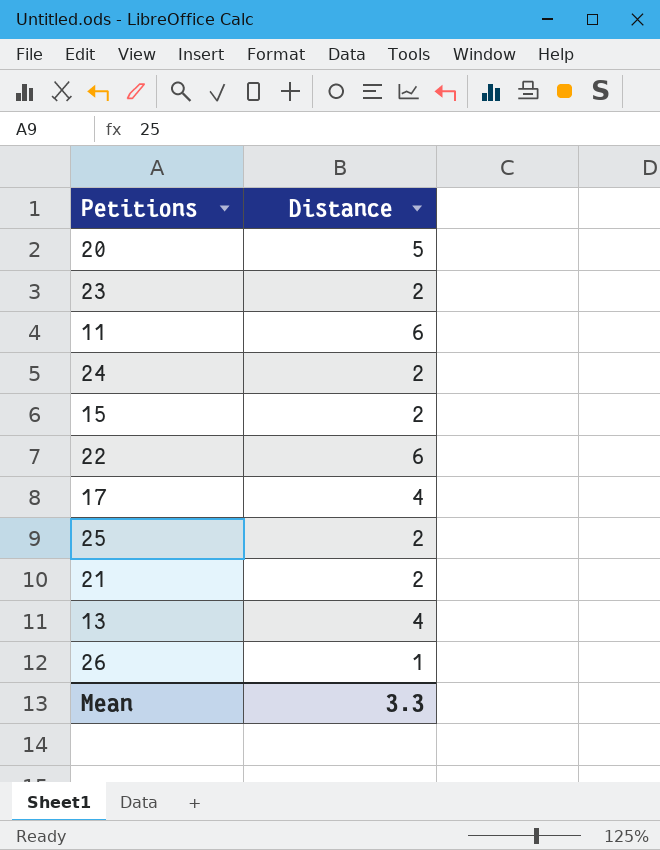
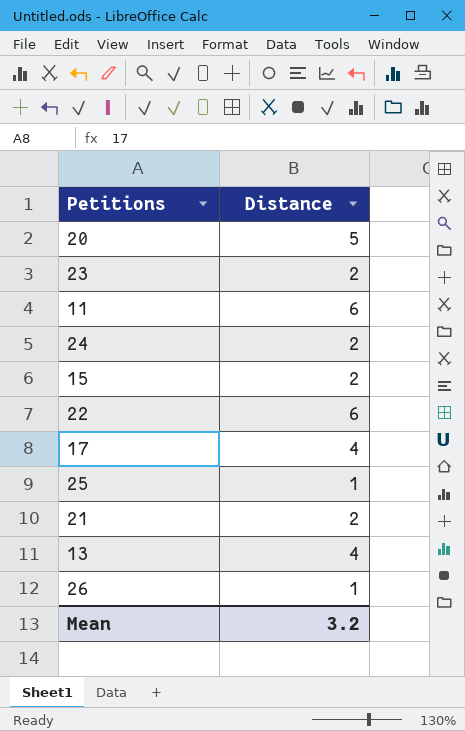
25 | Distance: 2 -> 1
Mean | Distance: 3.3 -> 3.2

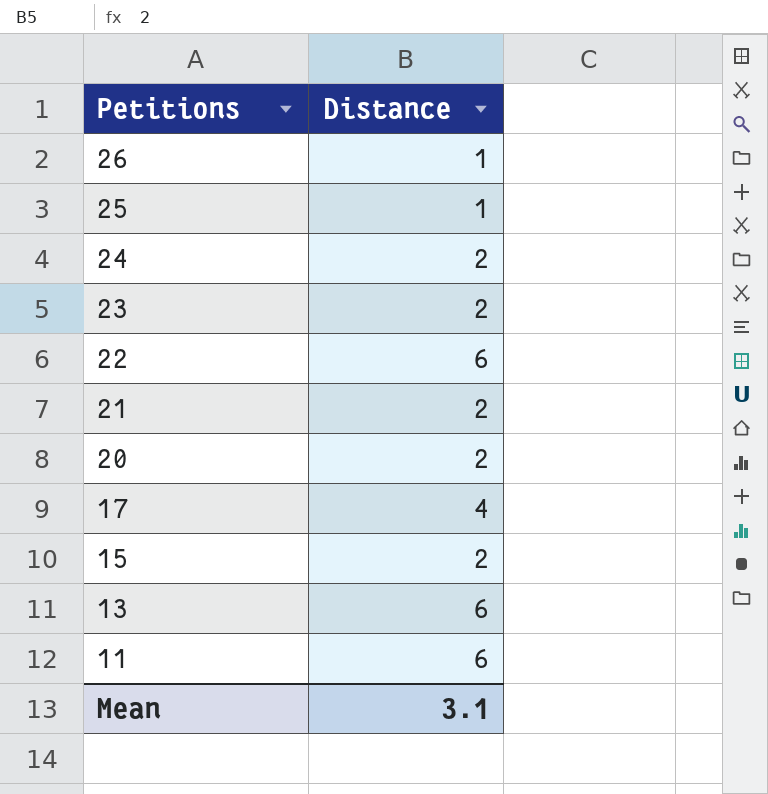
row order: none -> Petitions descending
20 | Distance: 5 -> 2
13 | Distance: 4 -> 6
Mean | Distance: 3.2 -> 3.1

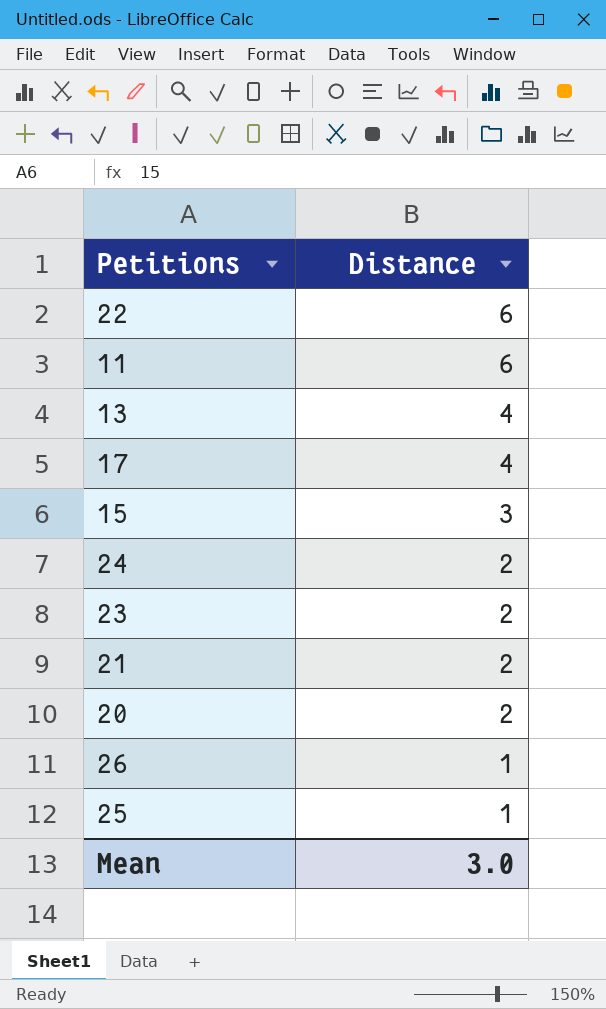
row order: Petitions descending -> Distance descending
13 | Distance: 6 -> 4
15 | Distance: 2 -> 3
Mean | Distance: 3.1 -> 3.0

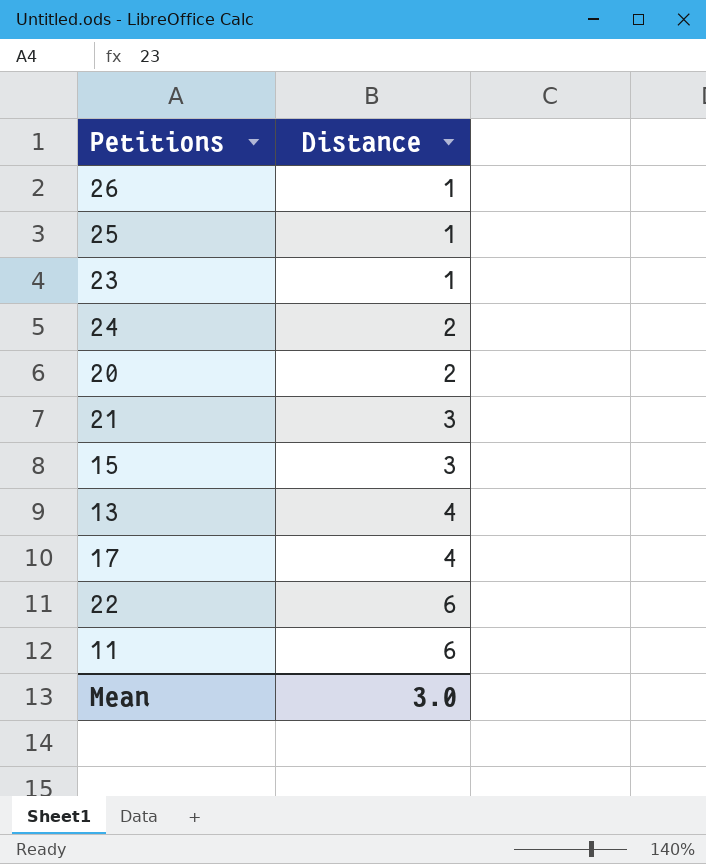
row order: Distance descending -> Distance ascending
23 | Distance: 2 -> 1
21 | Distance: 2 -> 3

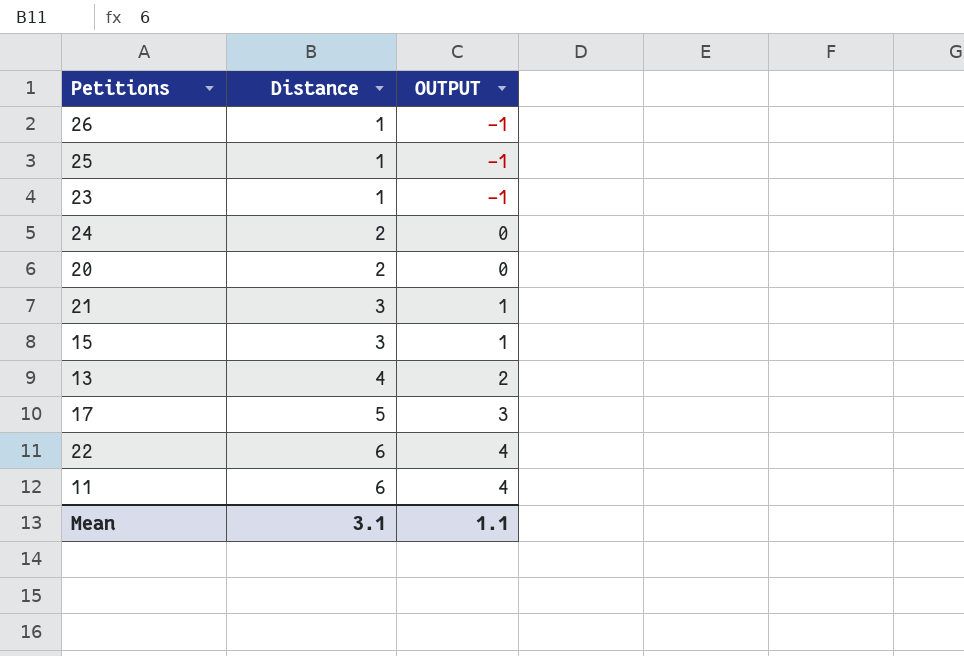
column OUTPUT | formula: none -> [Distance] - 2
17 | Distance: 4 -> 5
Mean | Distance: 3.0 -> 3.1

